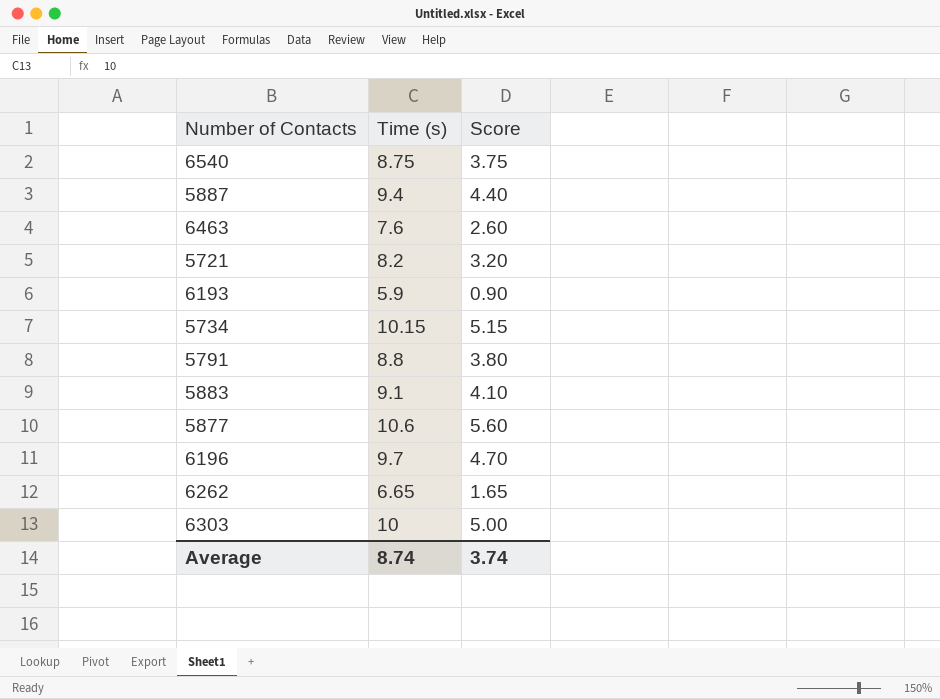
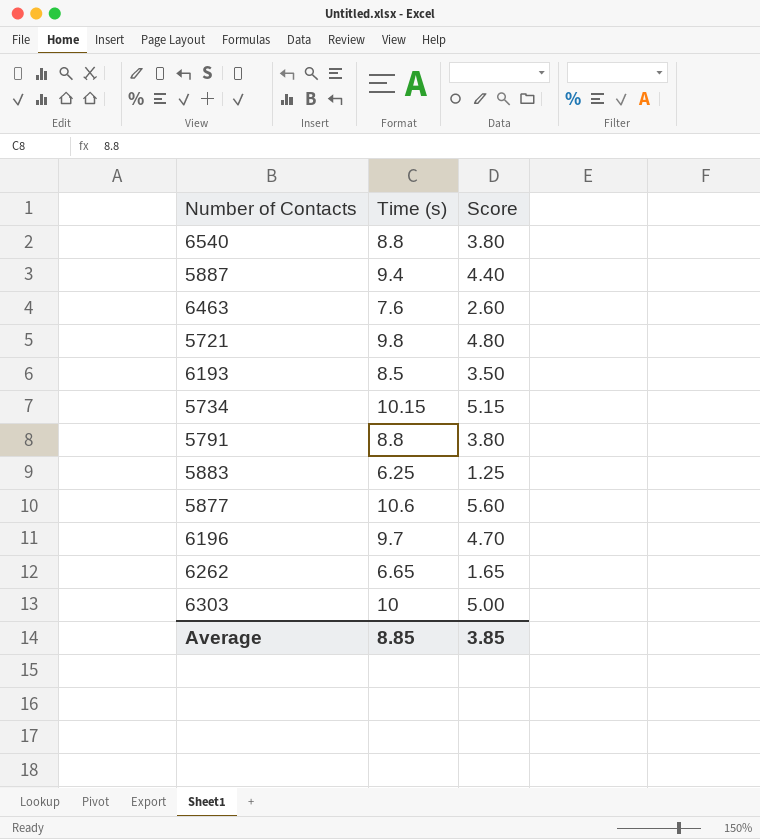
6540 | Time (s): 8.75 -> 8.8
6540 | Score: 3.75 -> 3.80
5721 | Time (s): 8.2 -> 9.8
5721 | Score: 3.20 -> 4.80
6193 | Time (s): 5.9 -> 8.5
6193 | Score: 0.90 -> 3.50
5883 | Time (s): 9.1 -> 6.25
5883 | Score: 4.10 -> 1.25
Average | Time (s): 8.74 -> 8.85
Average | Score: 3.74 -> 3.85

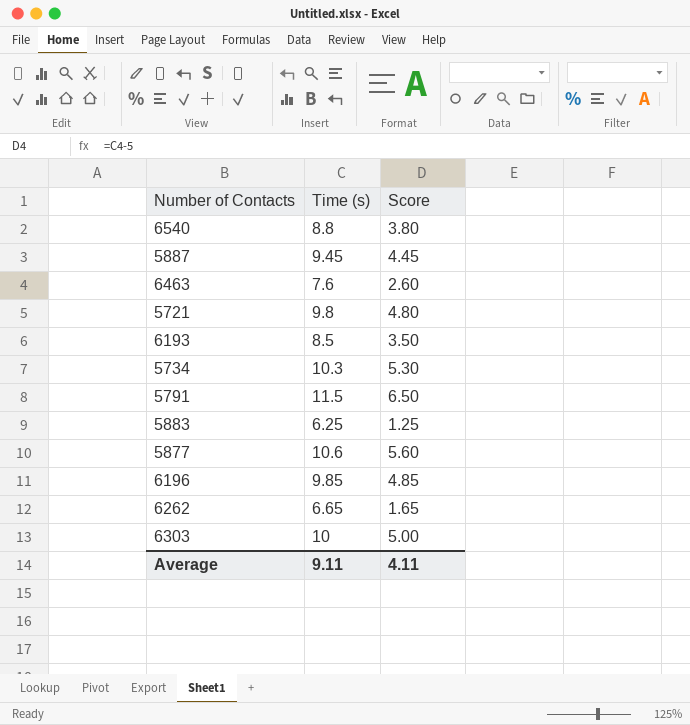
5887 | Time (s): 9.4 -> 9.45
5887 | Score: 4.40 -> 4.45
5734 | Time (s): 10.15 -> 10.3
5734 | Score: 5.15 -> 5.30
5791 | Time (s): 8.8 -> 11.5
5791 | Score: 3.80 -> 6.50
6196 | Time (s): 9.7 -> 9.85
6196 | Score: 4.70 -> 4.85
Average | Time (s): 8.85 -> 9.11
Average | Score: 3.85 -> 4.11

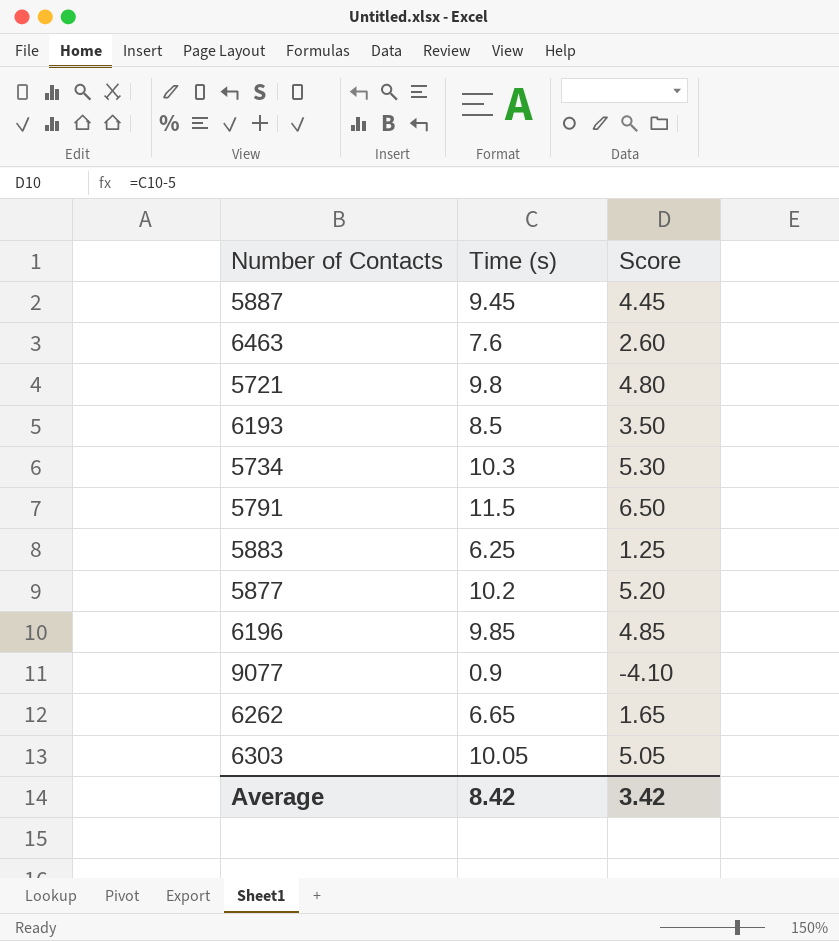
row 6540: 8.8 | 3.80 -> none
5877 | Time (s): 10.6 -> 10.2
5877 | Score: 5.60 -> 5.20
row 9077: none -> 0.9 | -4.10
6303 | Time (s): 10 -> 10.05
6303 | Score: 5.00 -> 5.05
Average | Time (s): 9.11 -> 8.42
Average | Score: 4.11 -> 3.42

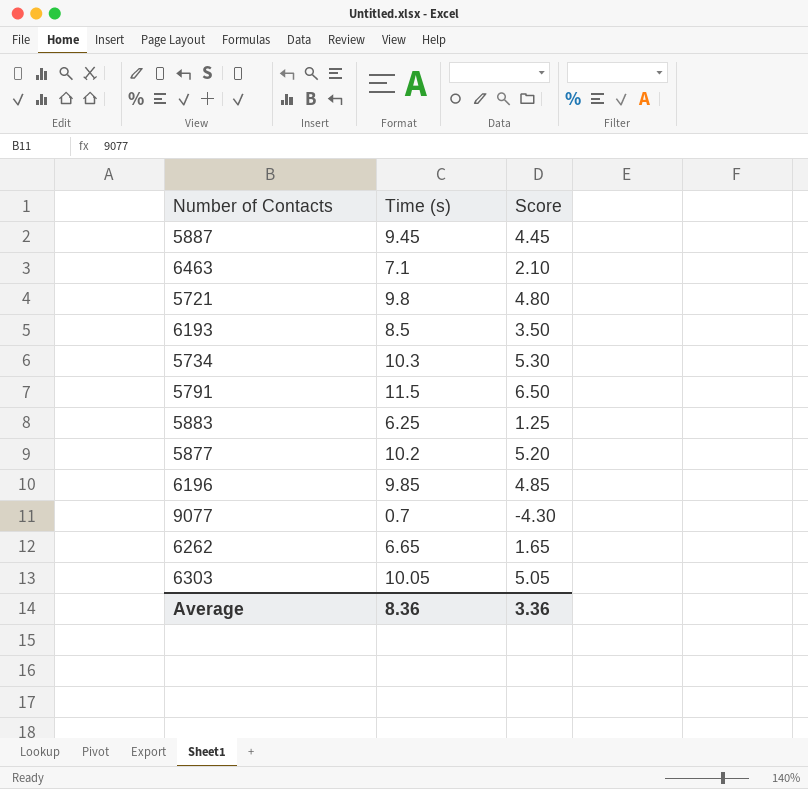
6463 | Time (s): 7.6 -> 7.1
6463 | Score: 2.60 -> 2.10
9077 | Time (s): 0.9 -> 0.7
9077 | Score: -4.10 -> -4.30
Average | Time (s): 8.42 -> 8.36
Average | Score: 3.42 -> 3.36

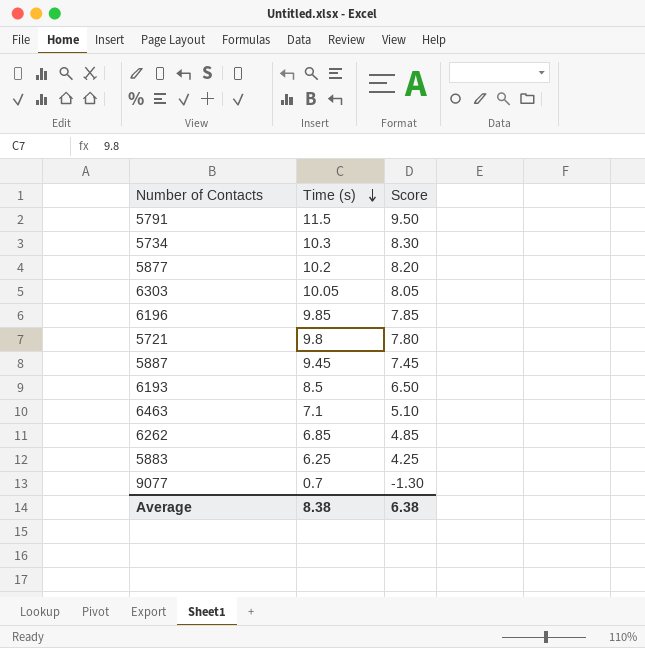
row order: none -> Time (s) descending
column Score | formula: [Time (s)] - 5 -> [Time (s)] - 2
6262 | Time (s): 6.65 -> 6.85
Average | Time (s): 8.36 -> 8.38
Average | Score: 3.36 -> 6.38

